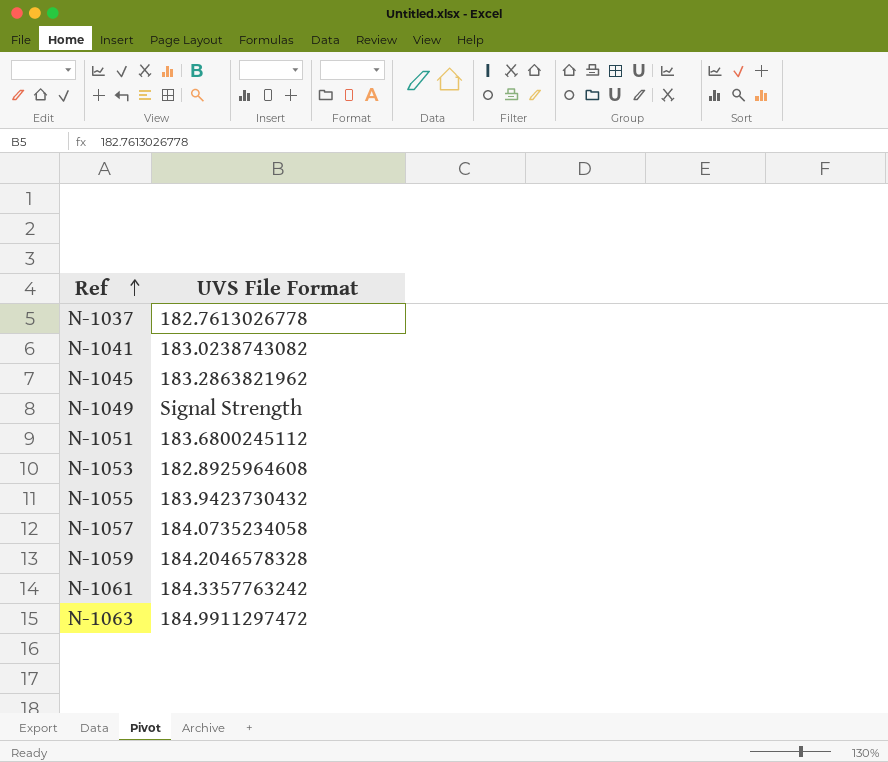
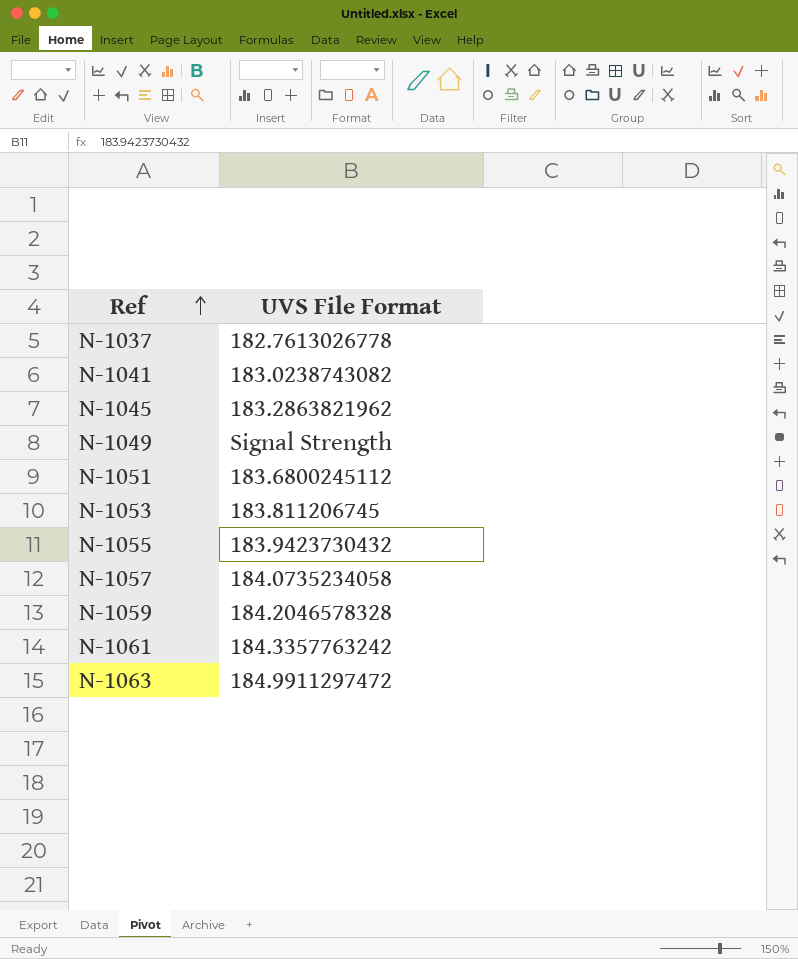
N-1053 | UVS File Format: 182.8925964608 -> 183.811206745

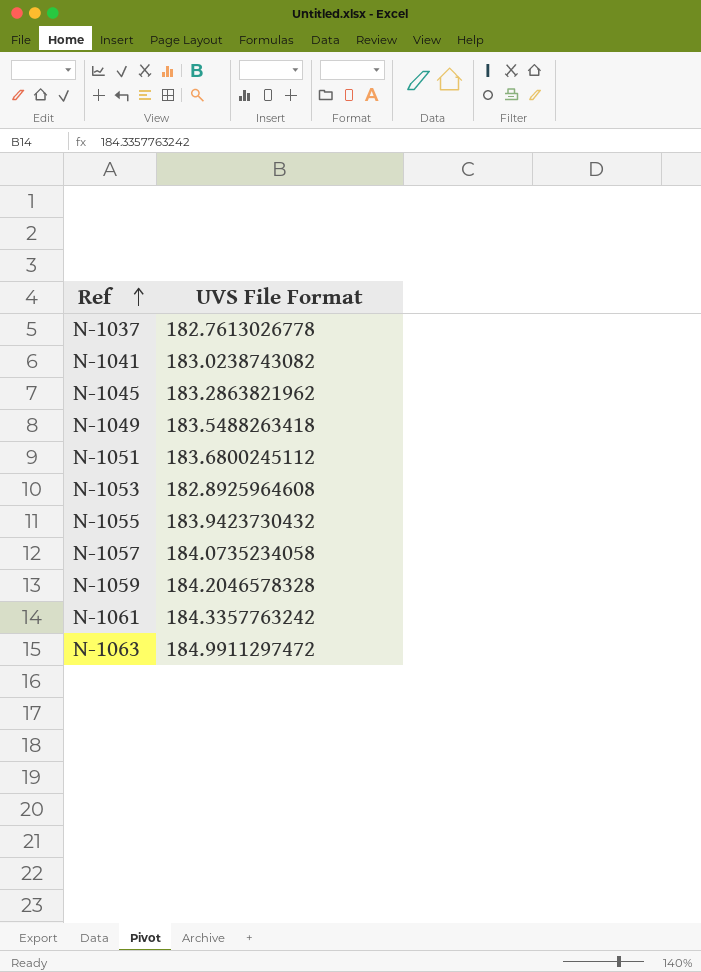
N-1049 | UVS File Format: Signal Strength -> 183.5488263418
N-1053 | UVS File Format: 183.811206745 -> 182.8925964608

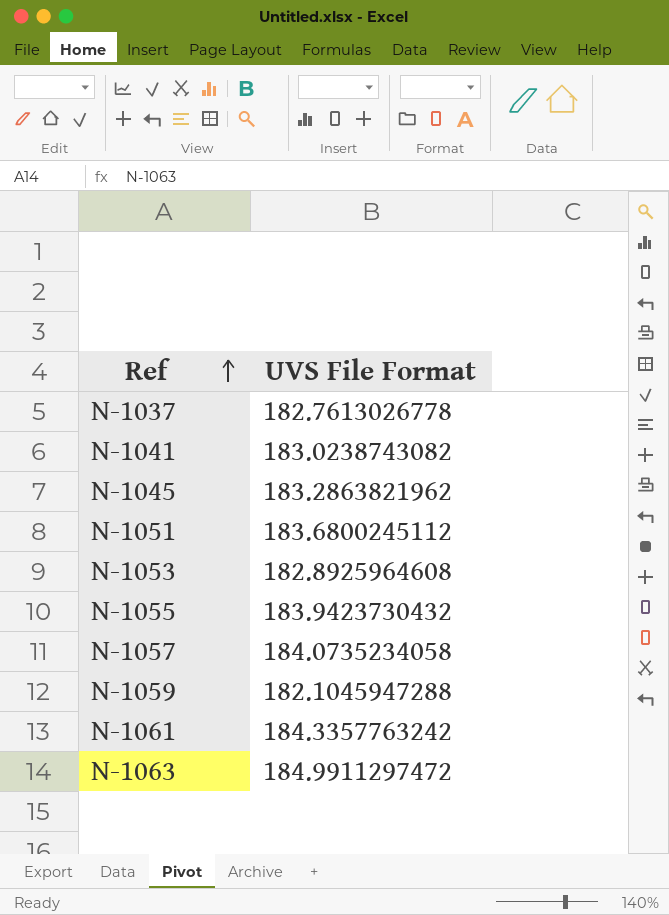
row N-1049: 183.5488263418 -> none
N-1059 | UVS File Format: 184.2046578328 -> 182.1045947288

